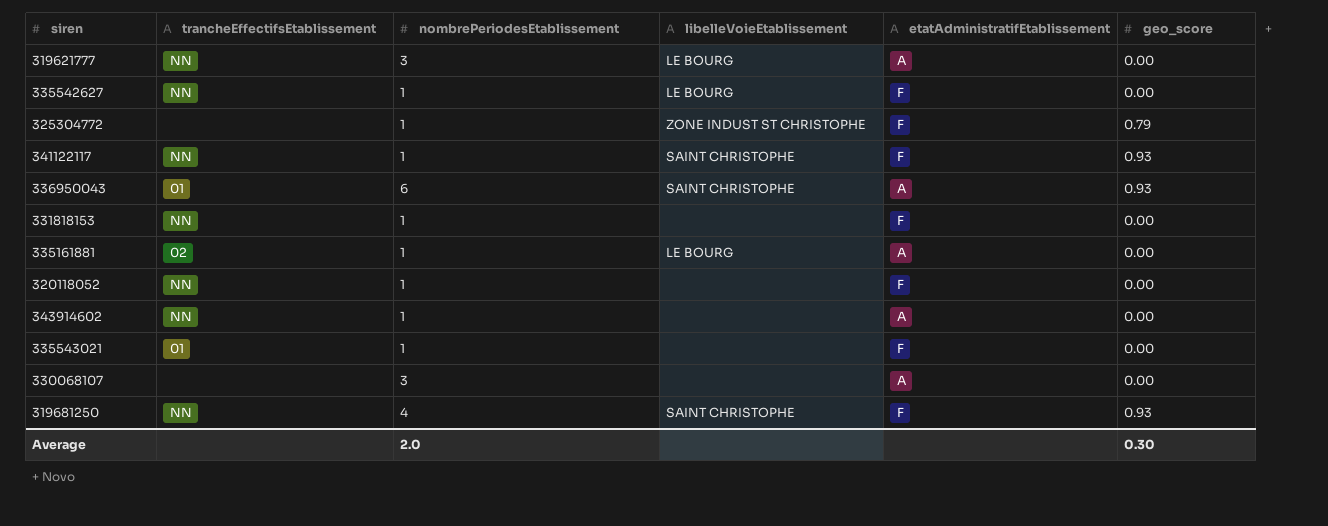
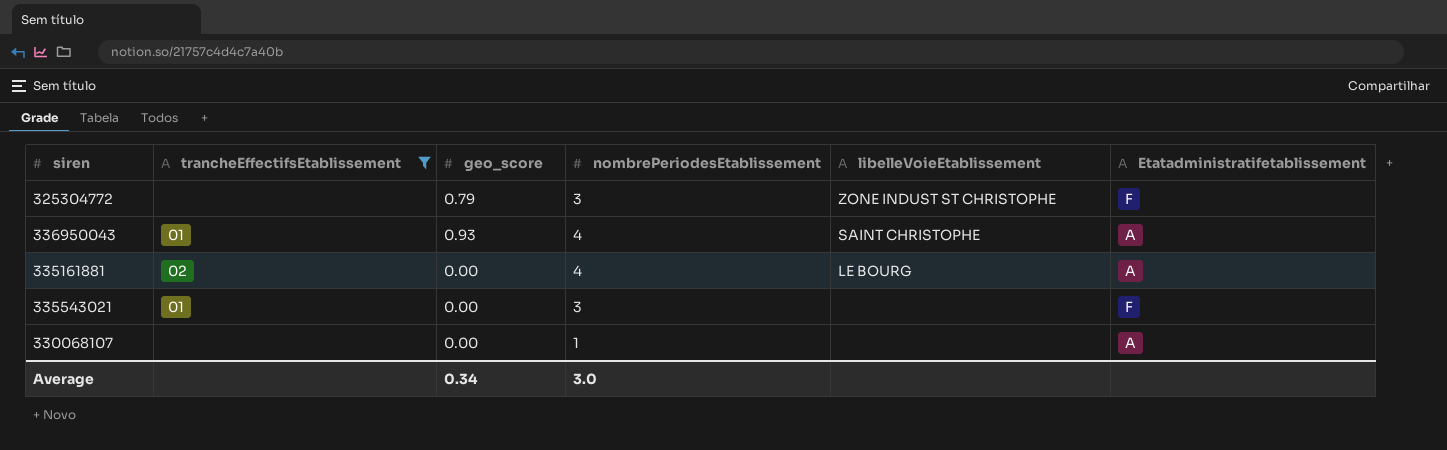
filter: none -> trancheEffectifsEtablissement != NN
column geo_score | position: 6 -> 3
column name: etatAdministratifEtablissement -> Etatadministratifetablissement
325304772 | nombrePeriodesEtablissement: 1 -> 3
336950043 | nombrePeriodesEtablissement: 6 -> 4
335161881 | nombrePeriodesEtablissement: 1 -> 4
335543021 | nombrePeriodesEtablissement: 1 -> 3
330068107 | nombrePeriodesEtablissement: 3 -> 1
Average | geo_score: 0.30 -> 0.34
Average | nombrePeriodesEtablissement: 2.0 -> 3.0

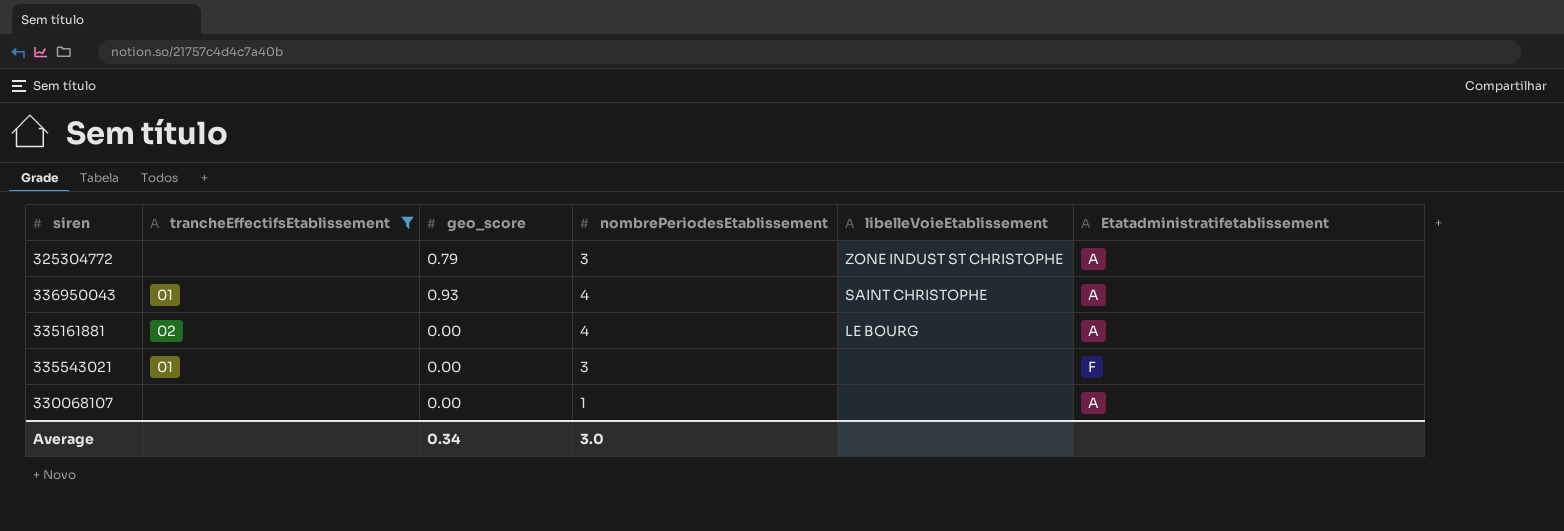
325304772 | Etatadministratifetablissement: F -> A

